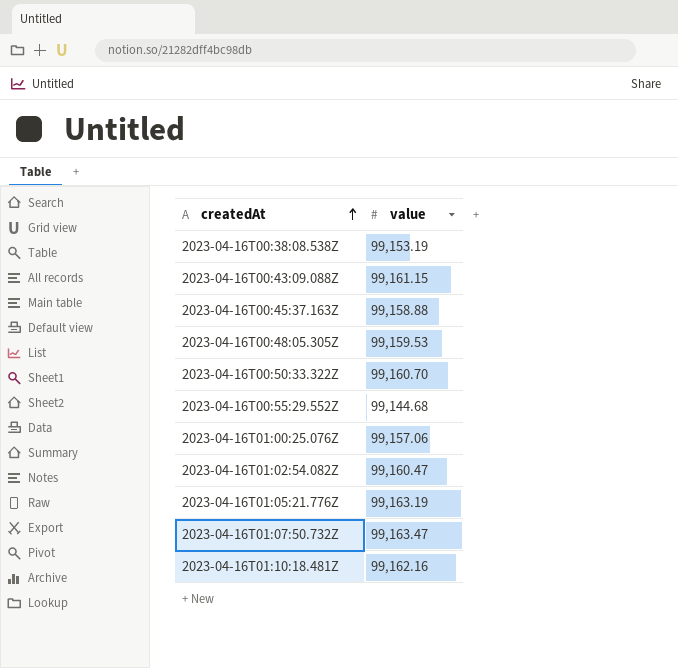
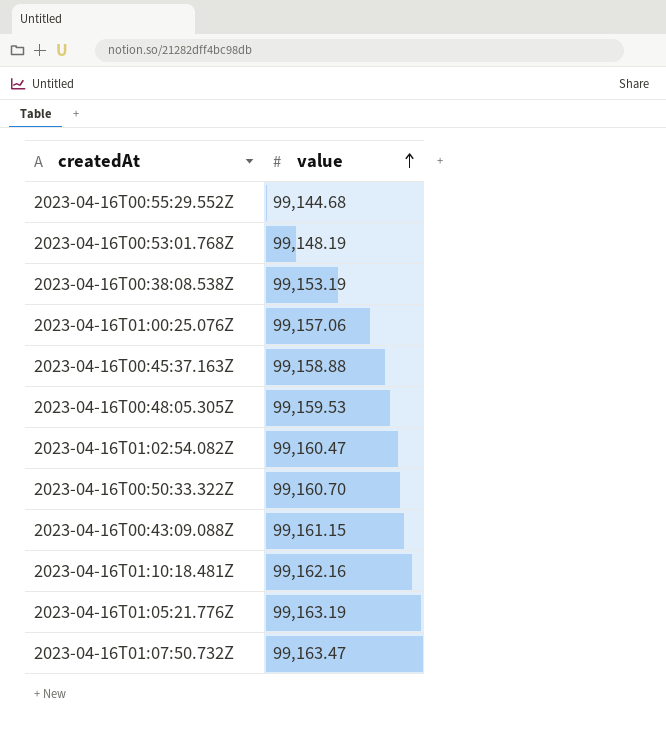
row order: createdAt ascending -> value ascending
row 2023-04-16T00:53:01.768Z: none -> 99,148.19

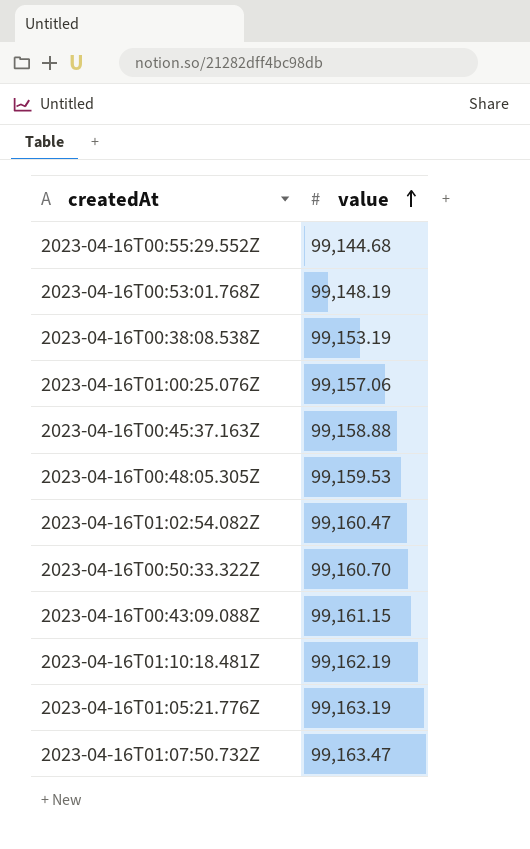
2023-04-16T01:10:18.481Z | value: 99,162.16 -> 99,162.19

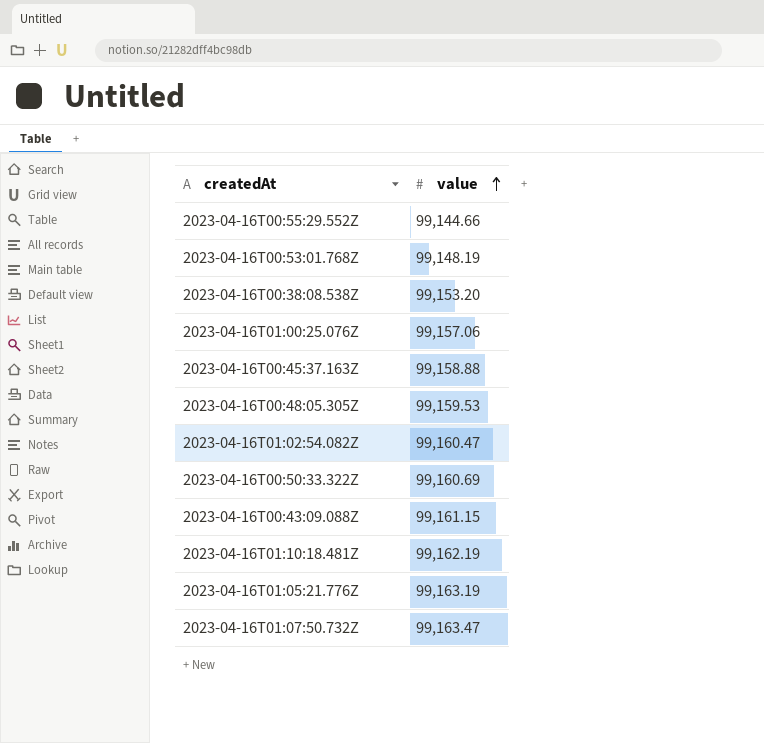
2023-04-16T00:55:29.552Z | value: 99,144.68 -> 99,144.66
2023-04-16T00:38:08.538Z | value: 99,153.19 -> 99,153.20
2023-04-16T00:50:33.322Z | value: 99,160.70 -> 99,160.69

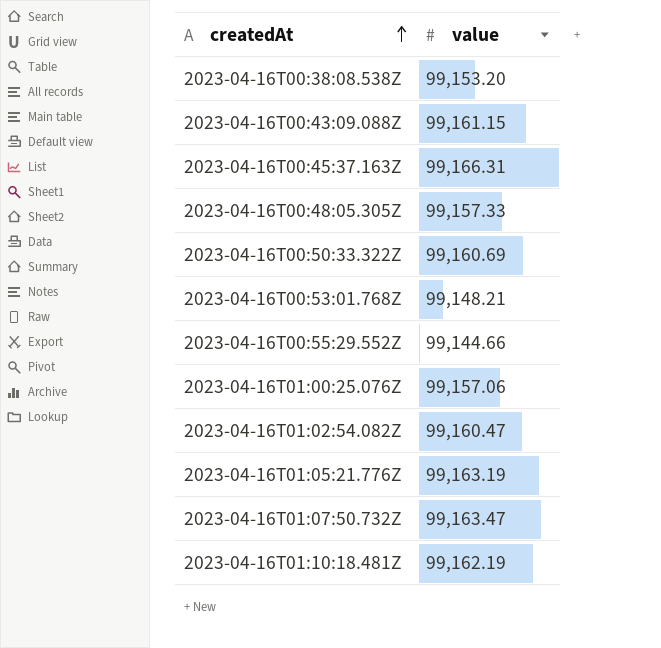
row order: value ascending -> createdAt ascending
2023-04-16T00:45:37.163Z | value: 99,158.88 -> 99,166.31
2023-04-16T00:48:05.305Z | value: 99,159.53 -> 99,157.33
2023-04-16T00:53:01.768Z | value: 99,148.19 -> 99,148.21

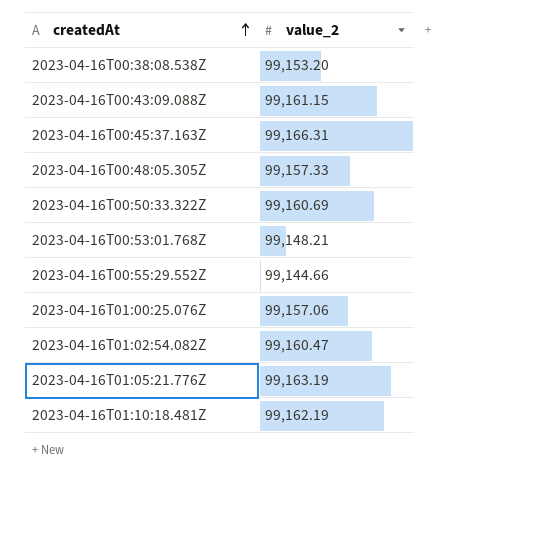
column name: value -> value_2
row 2023-04-16T01:07:50.732Z: 99,163.47 -> none

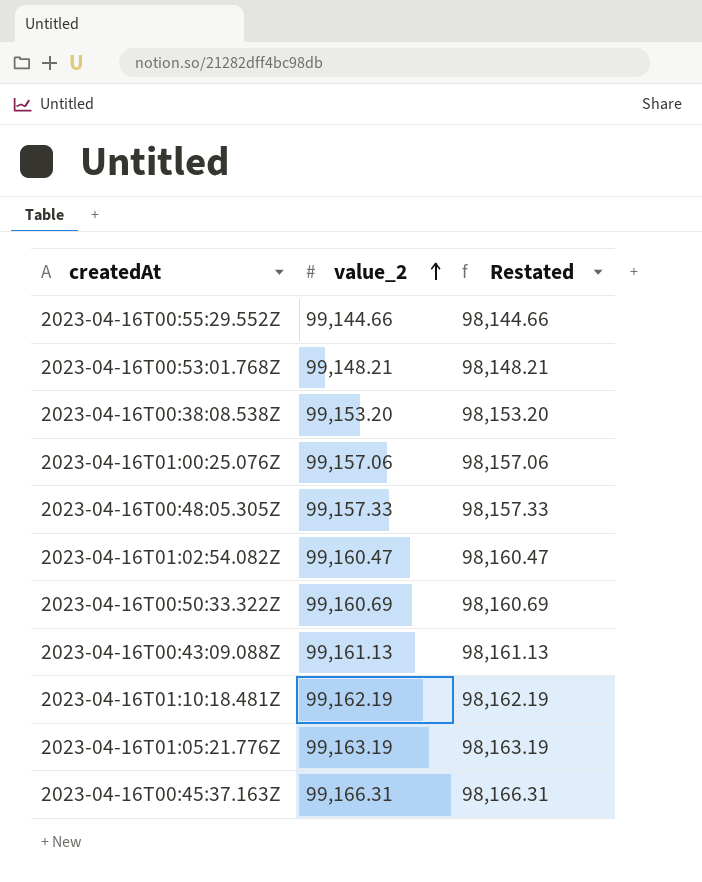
row order: createdAt ascending -> value_2 ascending
column Restated | formula: none -> [value_2] - 1000
2023-04-16T00:43:09.088Z | value_2: 99,161.15 -> 99,161.13

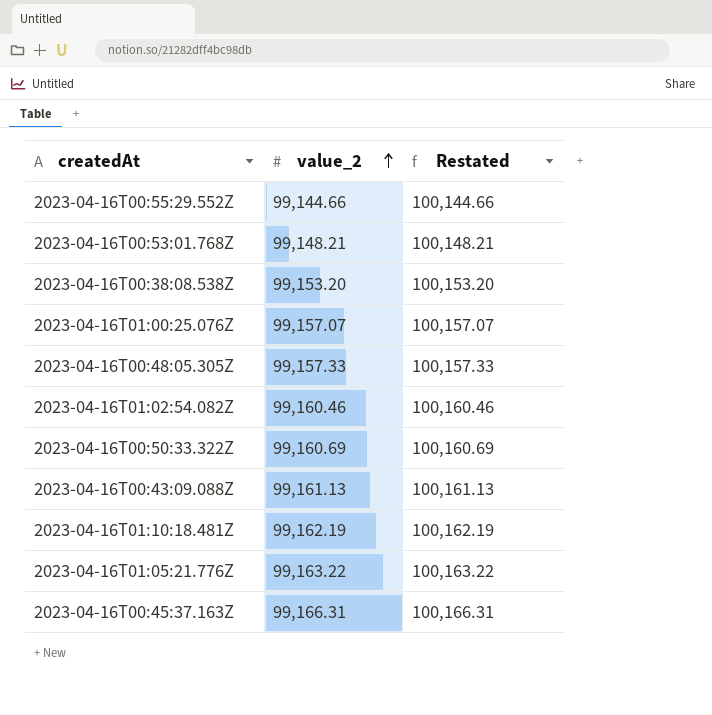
column Restated | formula: [value_2] - 1000 -> [value_2] + 1000
2023-04-16T01:00:25.076Z | value_2: 99,157.06 -> 99,157.07
2023-04-16T01:02:54.082Z | value_2: 99,160.47 -> 99,160.46
2023-04-16T01:05:21.776Z | value_2: 99,163.19 -> 99,163.22

